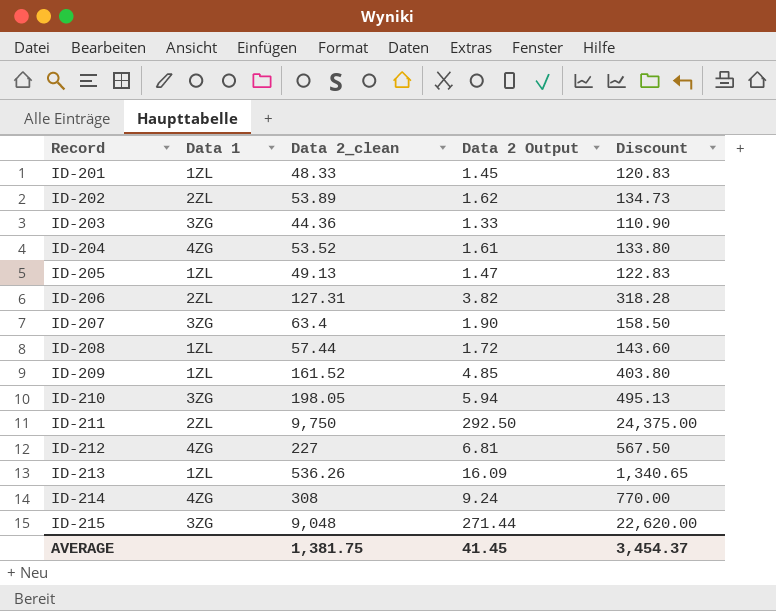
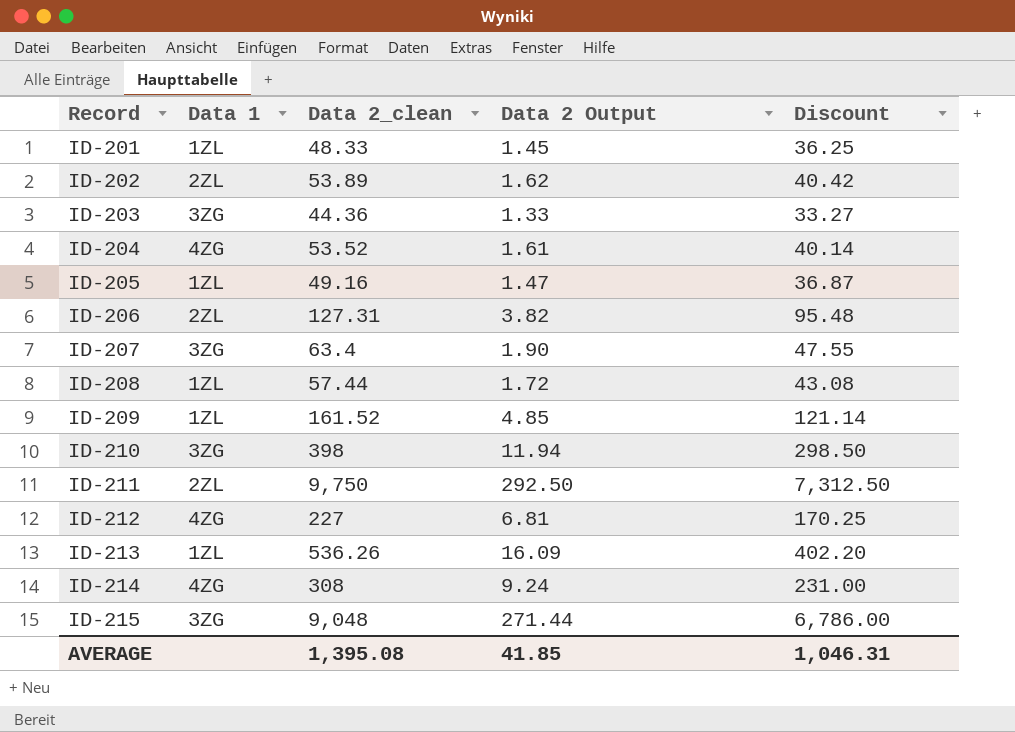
column Discount | formula: [Data 2_clean] * 2.5 -> [Data 2_clean] * 0.75
ID-205 | Data 2_clean: 49.13 -> 49.16
ID-210 | Data 2_clean: 198.05 -> 398
ID-210 | Data 2 Output: 5.94 -> 11.94
AVERAGE | Data 2_clean: 1,381.75 -> 1,395.08
AVERAGE | Data 2 Output: 41.45 -> 41.85
AVERAGE | Discount: 3,454.37 -> 1,046.31

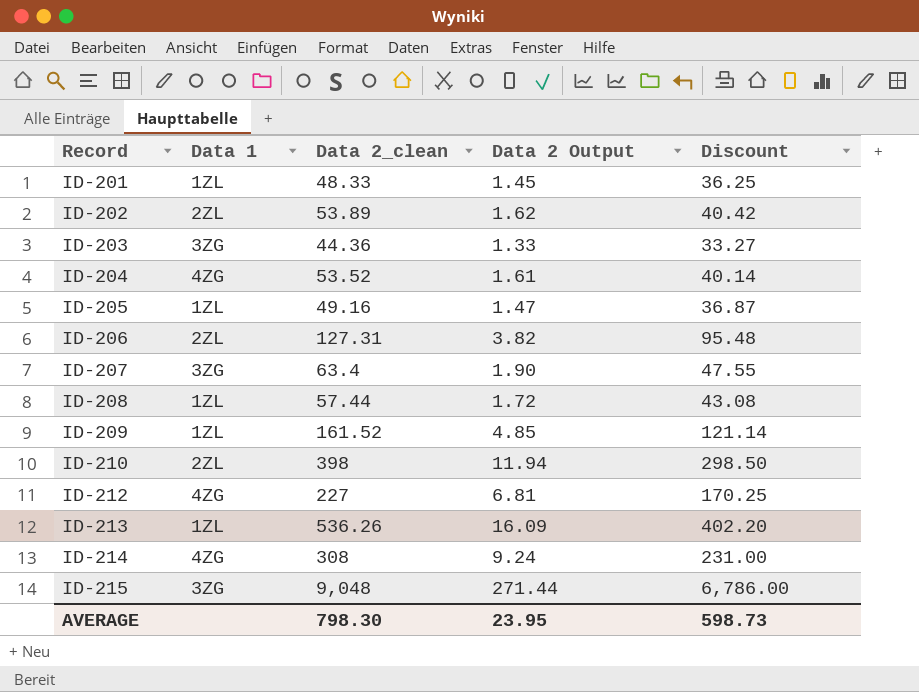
row ID-211: 2ZL | 9,750 | 292.50 | 7,312.50 -> none
ID-210 | Data 1: 3ZG -> 2ZL
AVERAGE | Data 2_clean: 1,395.08 -> 798.30
AVERAGE | Data 2 Output: 41.85 -> 23.95
AVERAGE | Discount: 1,046.31 -> 598.73

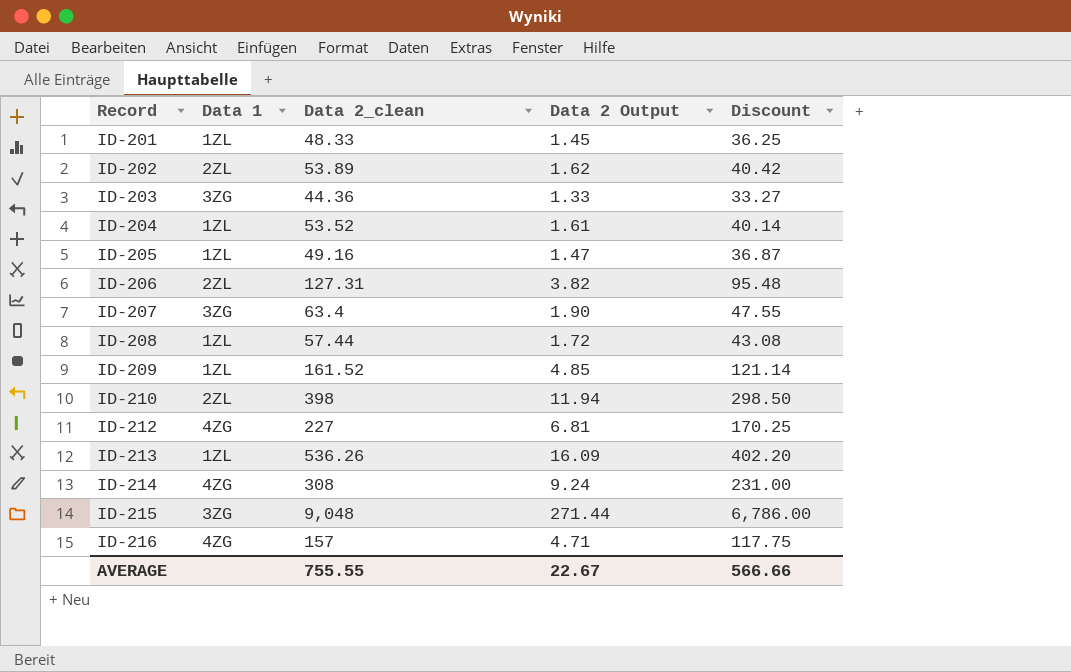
ID-204 | Data 1: 4ZG -> 1ZL
row ID-216: none -> 4ZG | 157 | 4.71 | 117.75
AVERAGE | Data 2_clean: 798.30 -> 755.55
AVERAGE | Data 2 Output: 23.95 -> 22.67
AVERAGE | Discount: 598.73 -> 566.66

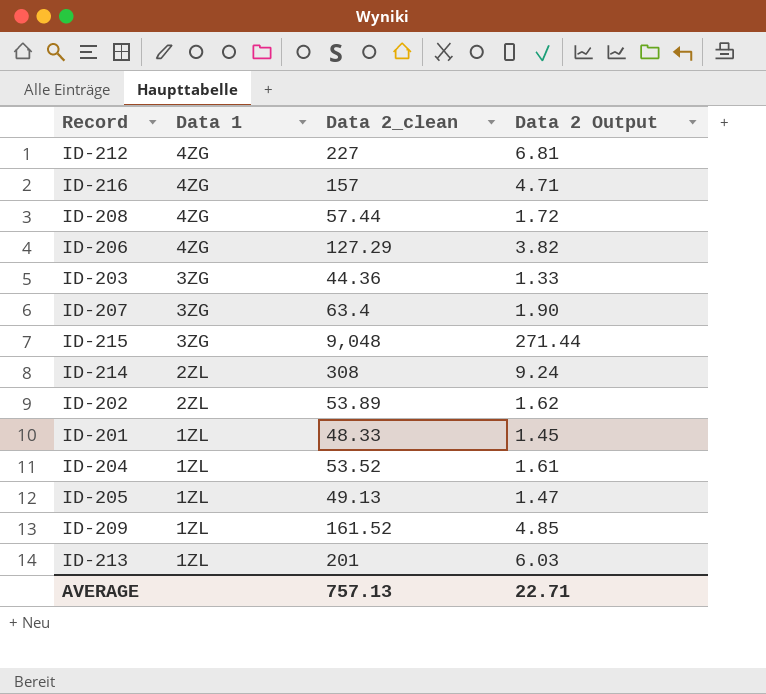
row order: Record ascending -> Data 1 descending
column Discount | formula: [Data 2_clean] * 0.75 -> none
row ID-210: 2ZL | 398 | 11.94 | 298.50 -> none
ID-208 | Data 1: 1ZL -> 4ZG
ID-206 | Data 1: 2ZL -> 4ZG
ID-206 | Data 2_clean: 127.31 -> 127.29
ID-214 | Data 1: 4ZG -> 2ZL
ID-205 | Data 2_clean: 49.16 -> 49.13
ID-213 | Data 2_clean: 536.26 -> 201
ID-213 | Data 2 Output: 16.09 -> 6.03
AVERAGE | Data 2_clean: 755.55 -> 757.13
AVERAGE | Data 2 Output: 22.67 -> 22.71

